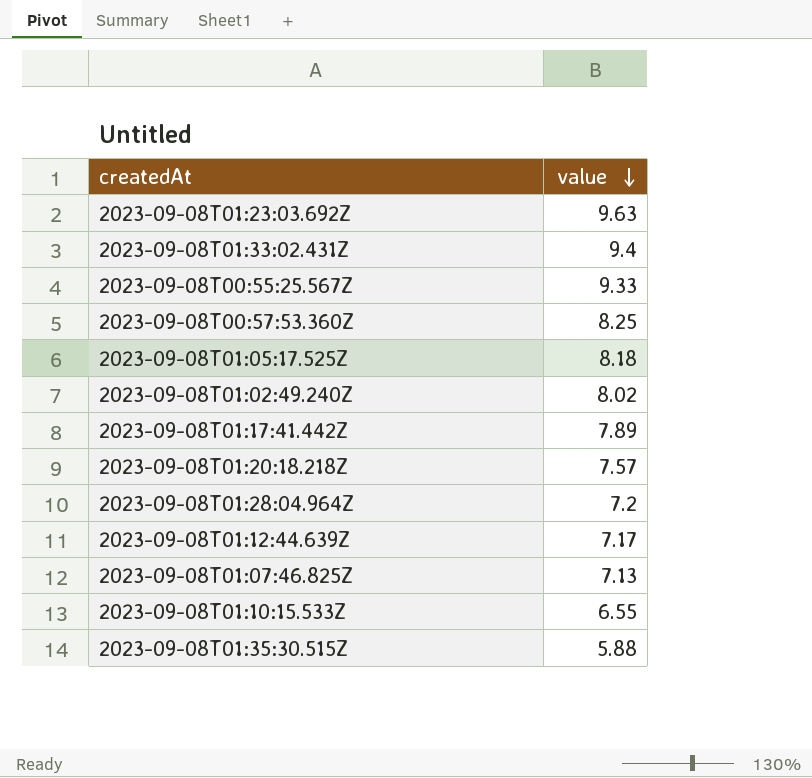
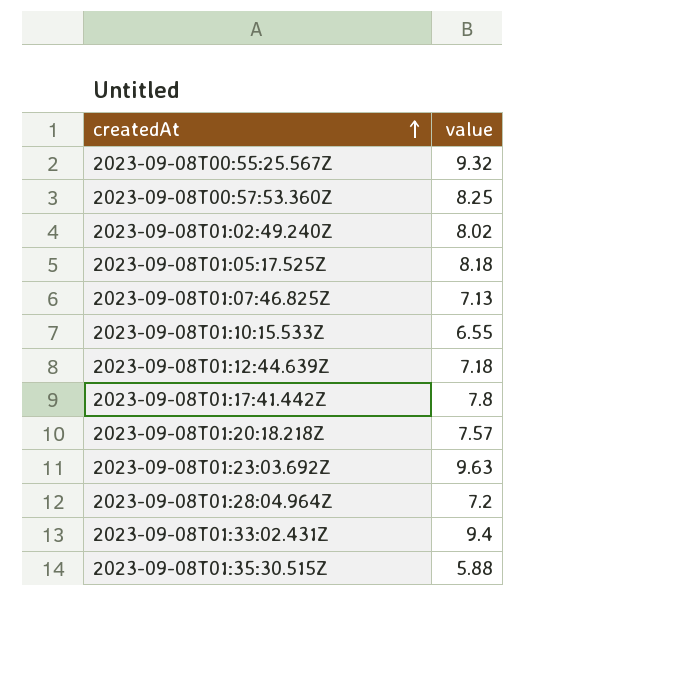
row order: value descending -> createdAt ascending
2023-09-08T00:55:25.567Z | value: 9.33 -> 9.32
2023-09-08T01:12:44.639Z | value: 7.17 -> 7.18
2023-09-08T01:17:41.442Z | value: 7.89 -> 7.8

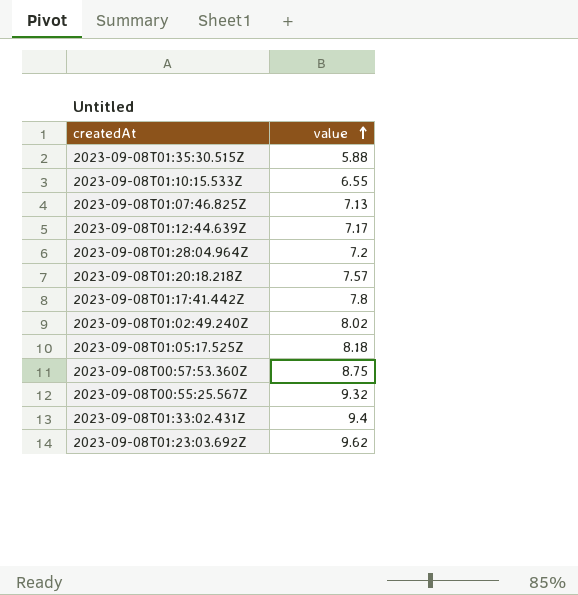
row order: createdAt ascending -> value ascending
2023-09-08T01:12:44.639Z | value: 7.18 -> 7.17
2023-09-08T00:57:53.360Z | value: 8.25 -> 8.75
2023-09-08T01:23:03.692Z | value: 9.63 -> 9.62

